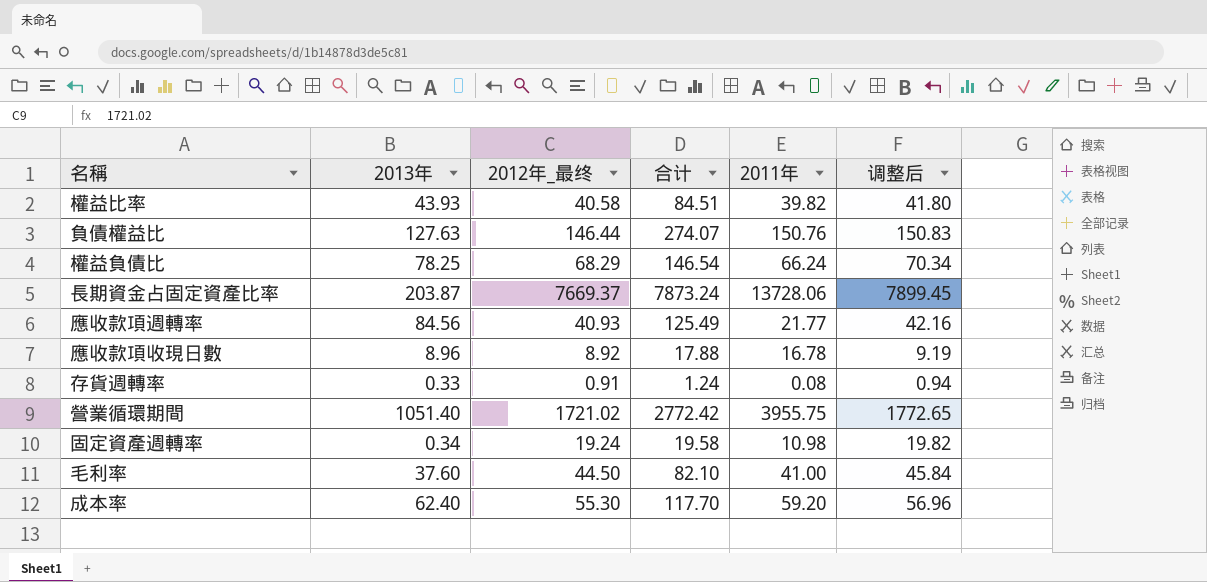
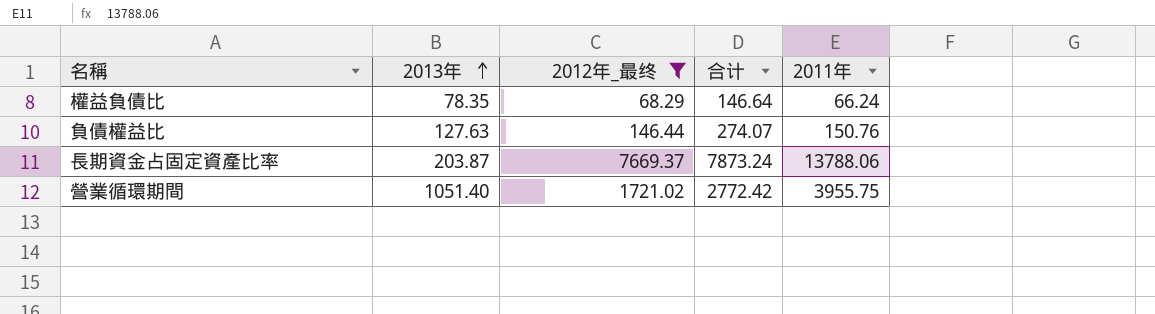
filter: none -> 2012年_最终 >= 68.29
row order: none -> 2013年 ascending
column 调整后 | formula: [2012年_最终] * 1.03 -> none
權益負債比 | 2013年: 78.25 -> 78.35
權益負債比 | 合计: 146.54 -> 146.64
長期資金占固定資產比率 | 2011年: 13728.06 -> 13788.06

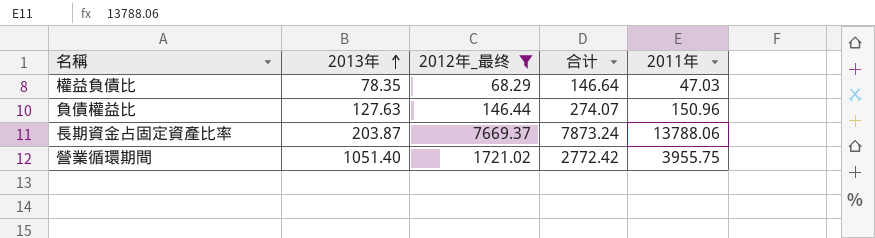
權益負債比 | 2011年: 66.24 -> 47.03
負債權益比 | 2011年: 150.76 -> 150.96

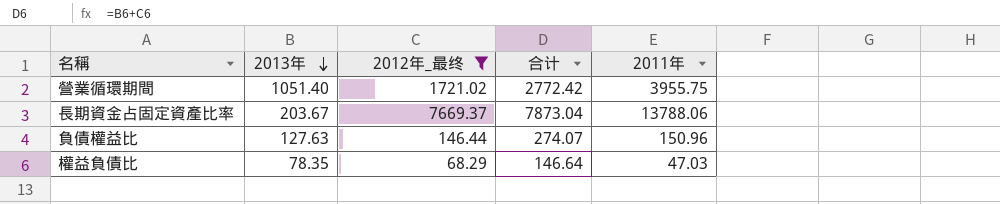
row order: 2013年 ascending -> 2013年 descending
長期資金占固定資產比率 | 2013年: 203.87 -> 203.67
長期資金占固定資產比率 | 合计: 7873.24 -> 7873.04

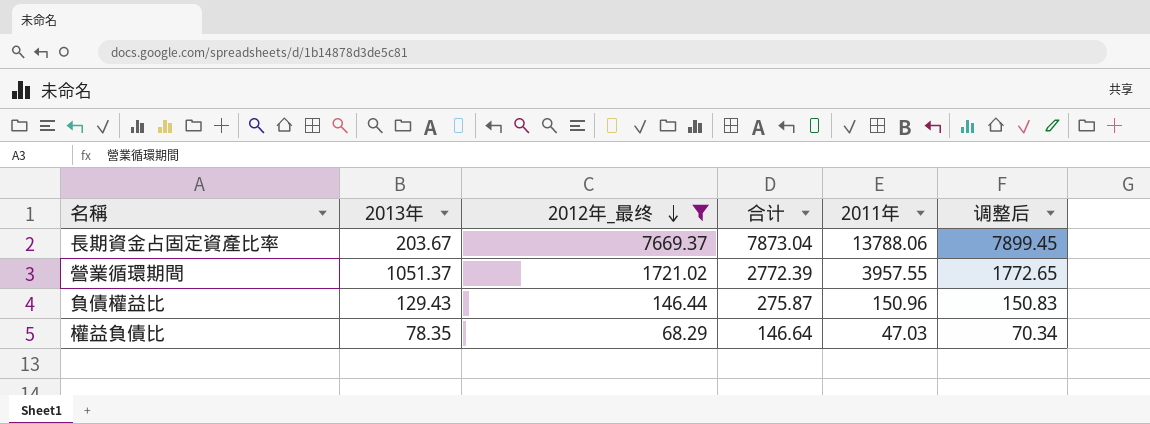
row order: 2013年 descending -> 2012年_最终 descending
column 调整后 | formula: none -> [2012年_最终] * 1.03
營業循環期間 | 2013年: 1051.40 -> 1051.37
營業循環期間 | 合计: 2772.42 -> 2772.39
營業循環期間 | 2011年: 3955.75 -> 3957.55
負債權益比 | 2013年: 127.63 -> 129.43
負債權益比 | 合计: 274.07 -> 275.87

